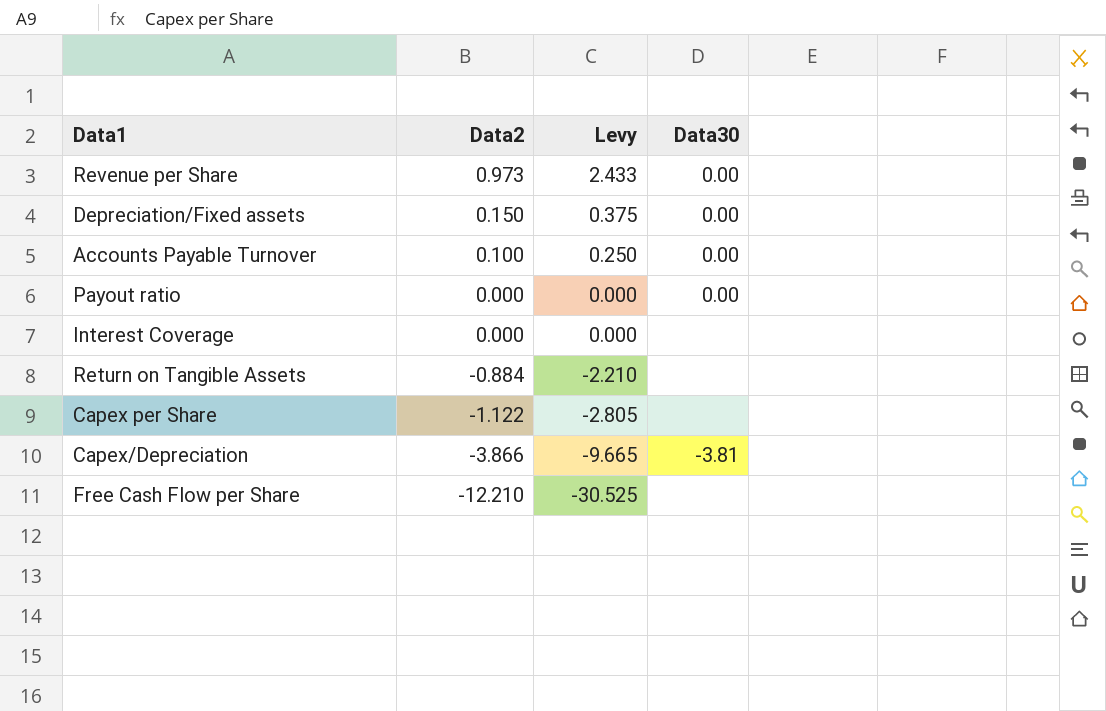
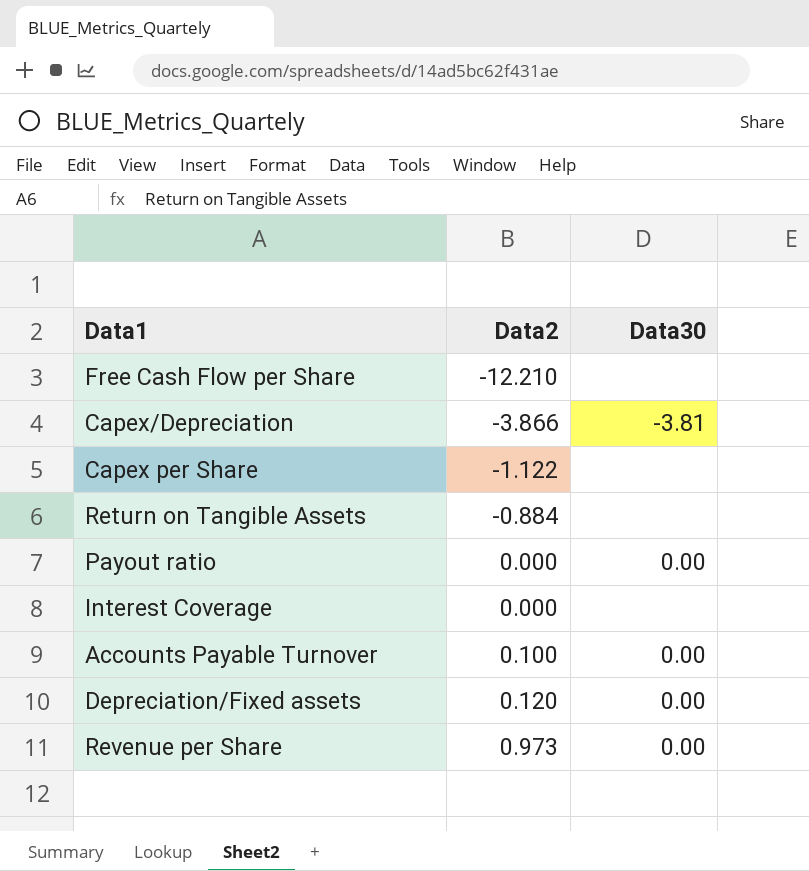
row order: Data2 descending -> Data2 ascending
column Levy | formula: [Data2] * 2.5 -> none
Depreciation/Fixed assets | Data2: 0.150 -> 0.120

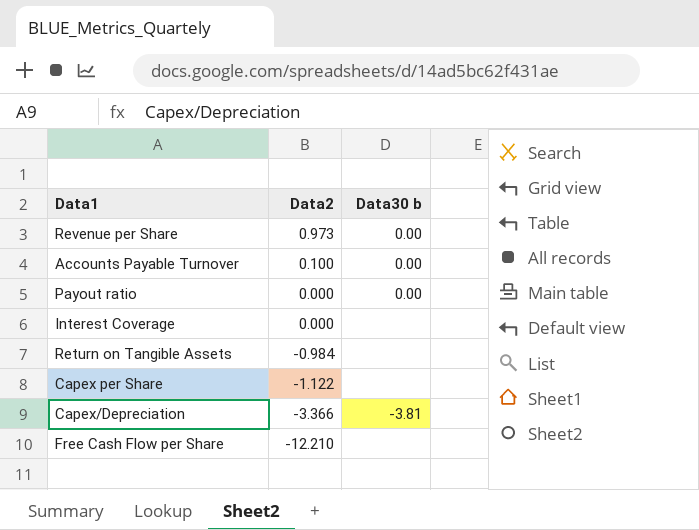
row order: Data2 ascending -> Data2 descending
column name: Data30 -> Data30 b
row Depreciation/Fixed assets: 0.120 | 0.00 -> none
Return on Tangible Assets | Data2: -0.884 -> -0.984
Capex/Depreciation | Data2: -3.866 -> -3.366

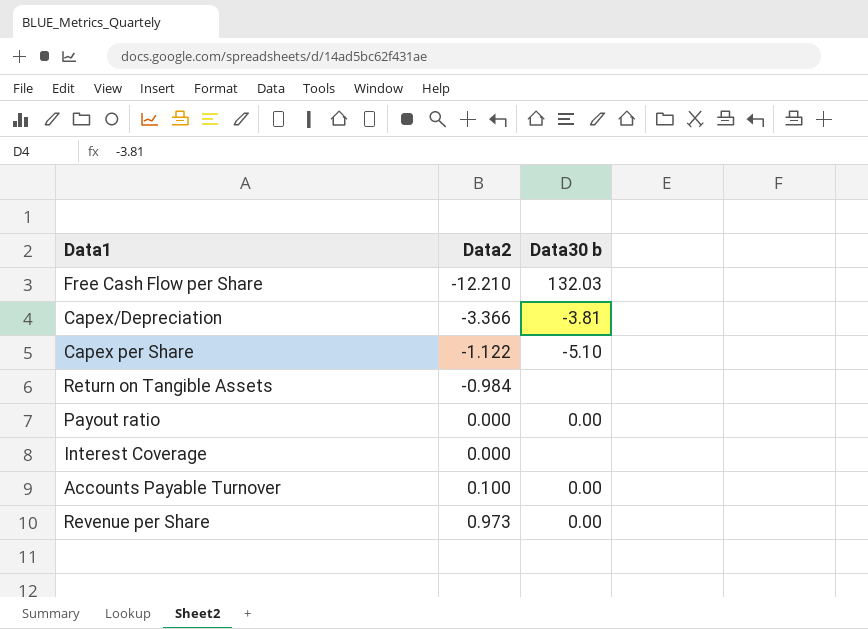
row order: Data2 descending -> Data2 ascending
Free Cash Flow per Share | Data30 b: none -> 132.03
Capex per Share | Data30 b: none -> -5.10

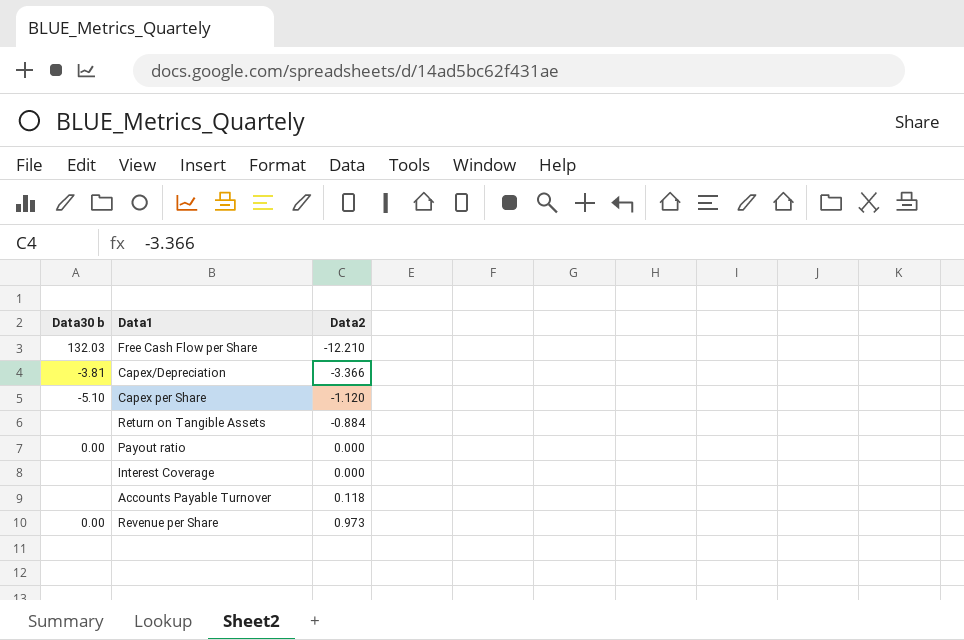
column Data30 b | position: 3 -> 1
Capex per Share | Data2: -1.122 -> -1.120
Return on Tangible Assets | Data2: -0.984 -> -0.884
Accounts Payable Turnover | Data30 b: 0.00 -> none
Accounts Payable Turnover | Data2: 0.100 -> 0.118

